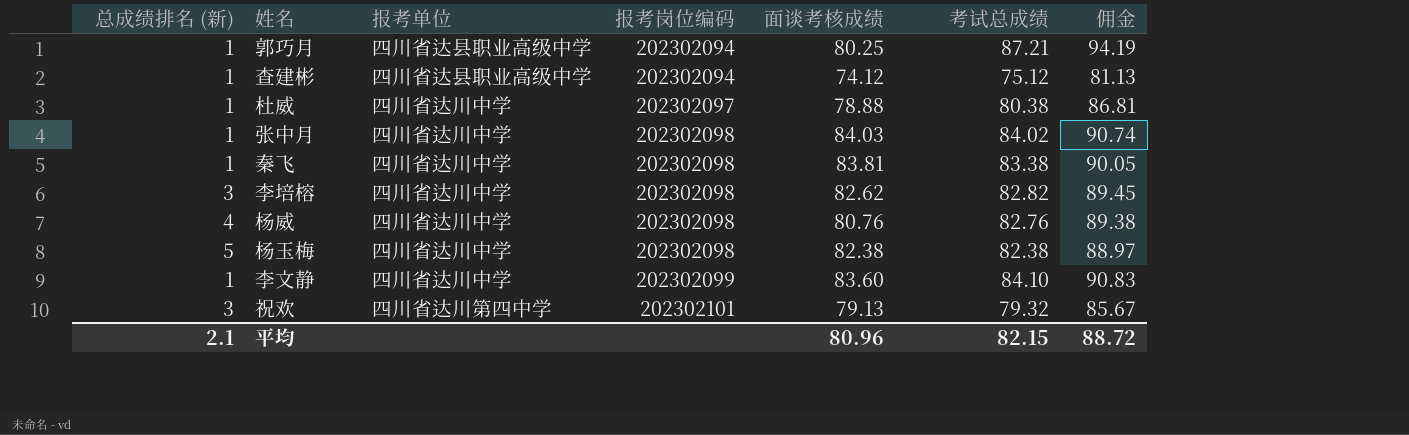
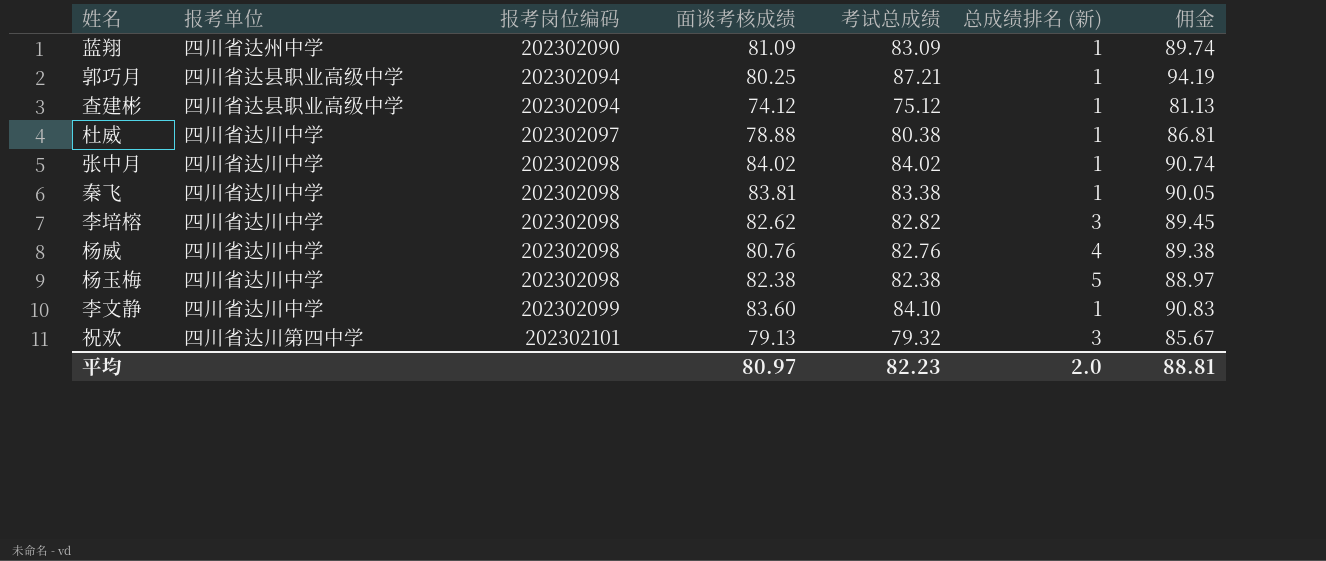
column 总成绩排名 (新) | position: 1 -> 6
row 蓝翔: none -> 四川省达州中学 | 202302090 | 81.09 | 83.09 | 1 | 89.74
张中月 | 面谈考核成绩: 84.03 -> 84.02
平均 | 面谈考核成绩: 80.96 -> 80.97
平均 | 考试总成绩: 82.15 -> 82.23
平均 | 总成绩排名 (新): 2.1 -> 2.0
平均 | 佣金: 88.72 -> 88.81

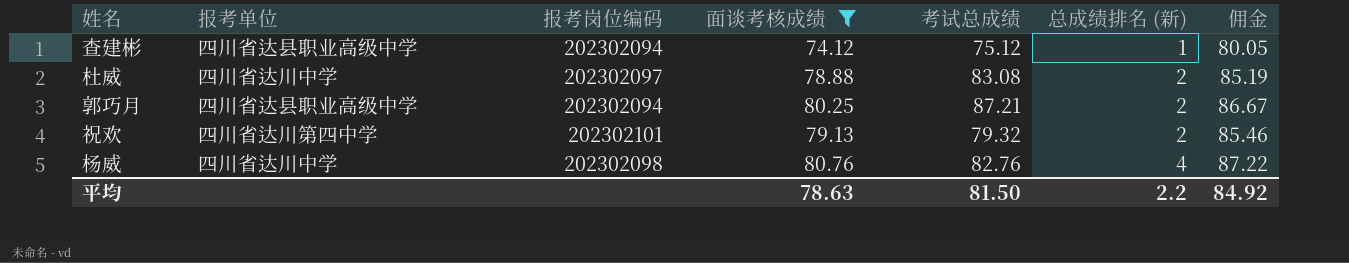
filter: none -> 面谈考核成绩 <= 80.76
row order: 报考岗位编码 ascending -> 总成绩排名 (新) ascending
column 佣金 | formula: [考试总成绩] * 1.08 -> [面谈考核成绩] * 1.08
杜威 | 考试总成绩: 80.38 -> 83.08
杜威 | 总成绩排名 (新): 1 -> 2
郭巧月 | 总成绩排名 (新): 1 -> 2
祝欢 | 总成绩排名 (新): 3 -> 2
平均 | 面谈考核成绩: 80.97 -> 78.63
平均 | 考试总成绩: 82.23 -> 81.50
平均 | 总成绩排名 (新): 2.0 -> 2.2
平均 | 佣金: 88.81 -> 84.92

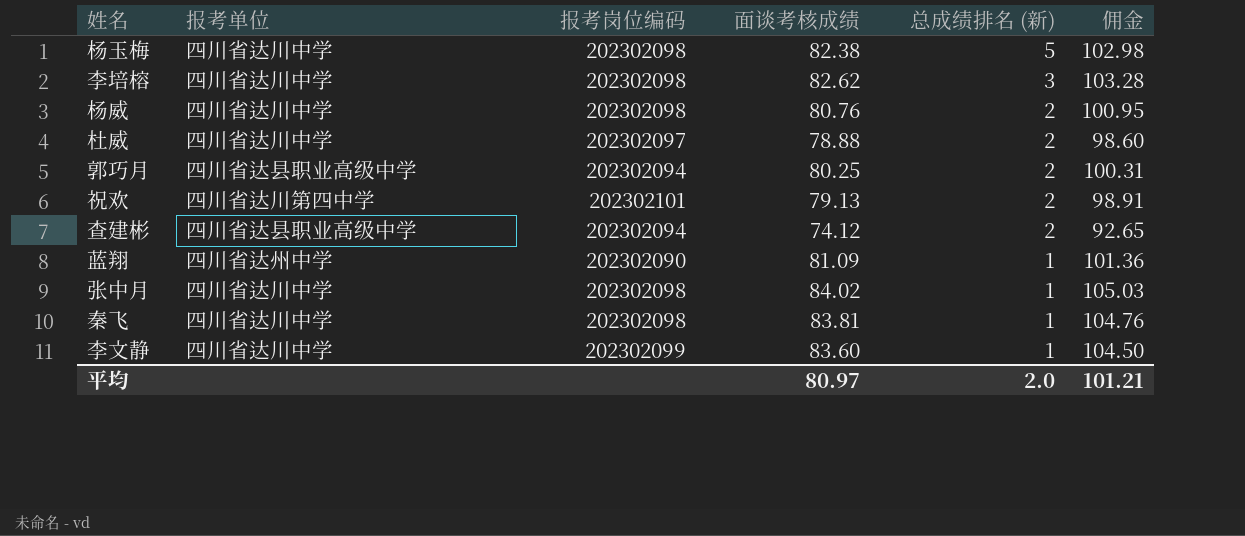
filter: 面谈考核成绩 <= 80.76 -> none
row order: 总成绩排名 (新) ascending -> 总成绩排名 (新) descending
column 考试总成绩 | position: 5 -> none
column 佣金 | formula: [面谈考核成绩] * 1.08 -> [面谈考核成绩] * 1.25
杨威 | 总成绩排名 (新): 4 -> 2
查建彬 | 总成绩排名 (新): 1 -> 2
平均 | 面谈考核成绩: 78.63 -> 80.97
平均 | 总成绩排名 (新): 2.2 -> 2.0
平均 | 佣金: 84.92 -> 101.21

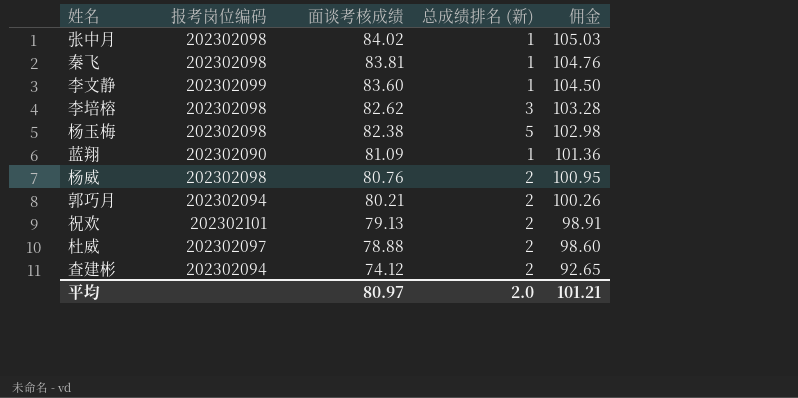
row order: 总成绩排名 (新) descending -> 面谈考核成绩 descending
column 报考单位 | position: 2 -> none
郭巧月 | 面谈考核成绩: 80.25 -> 80.21
郭巧月 | 佣金: 100.31 -> 100.26

